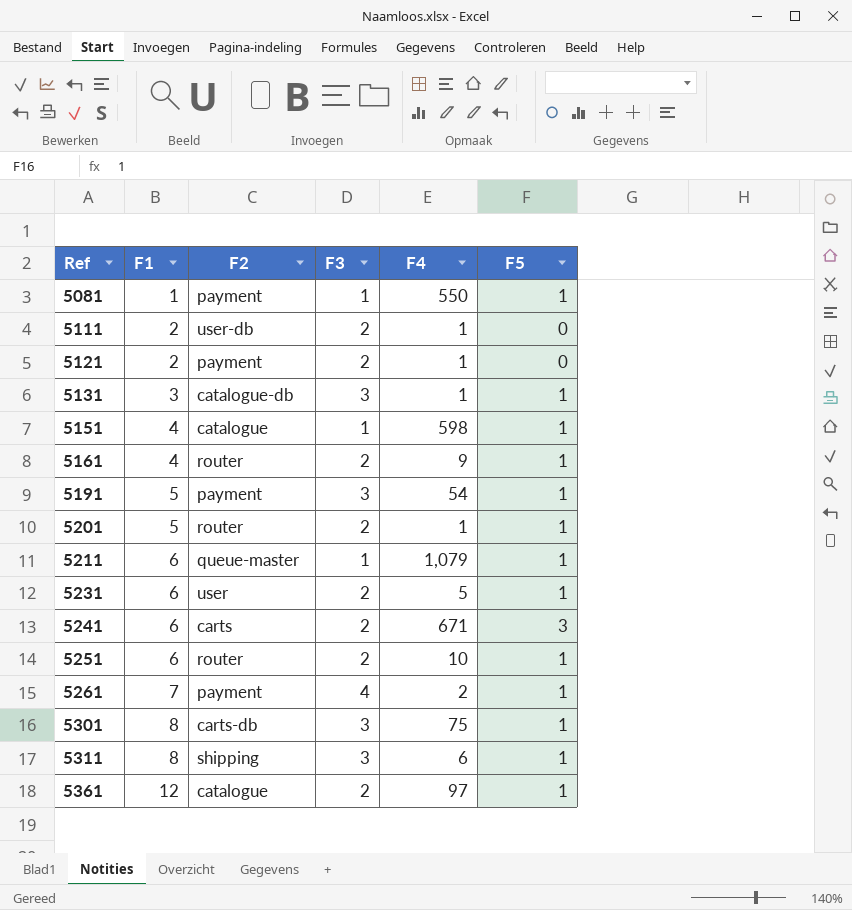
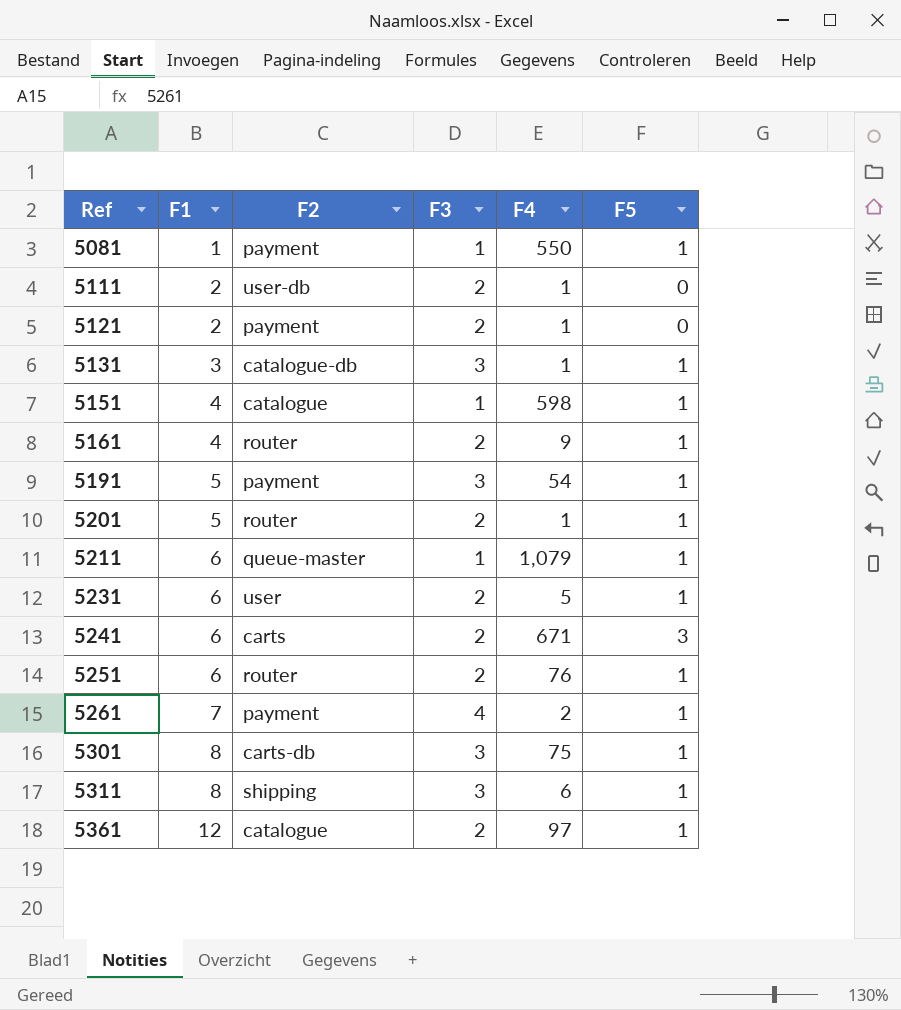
5251 | F4: 10 -> 76

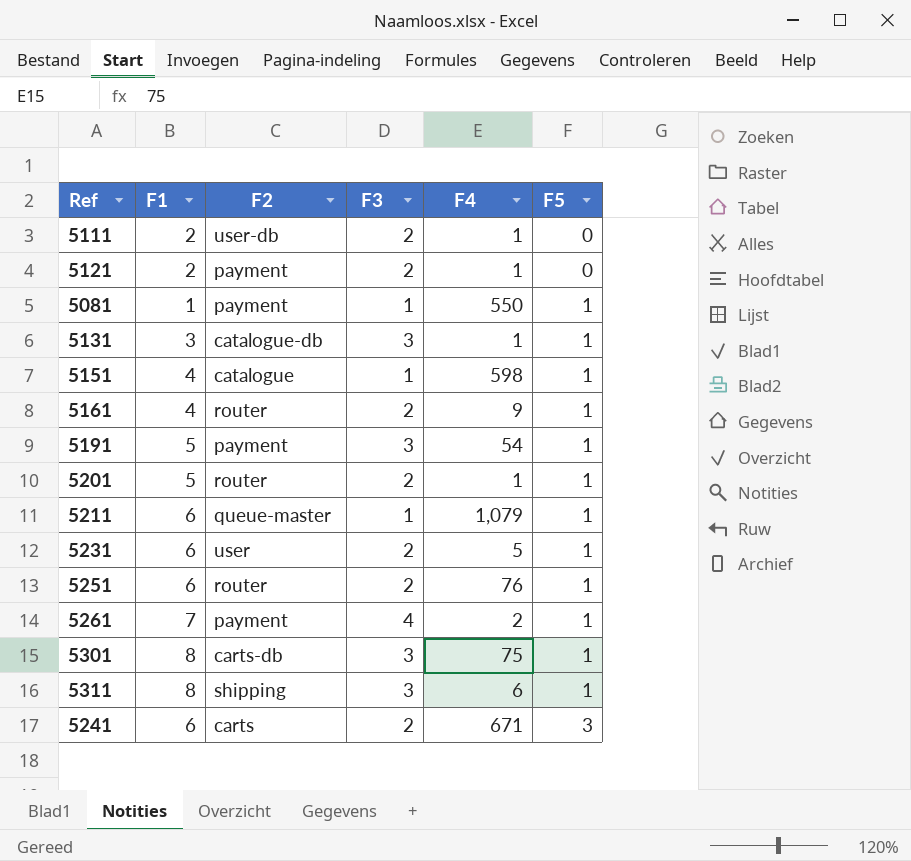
row order: Ref ascending -> F5 ascending
row 5361: 12 | catalogue | 2 | 97 | 1 -> none

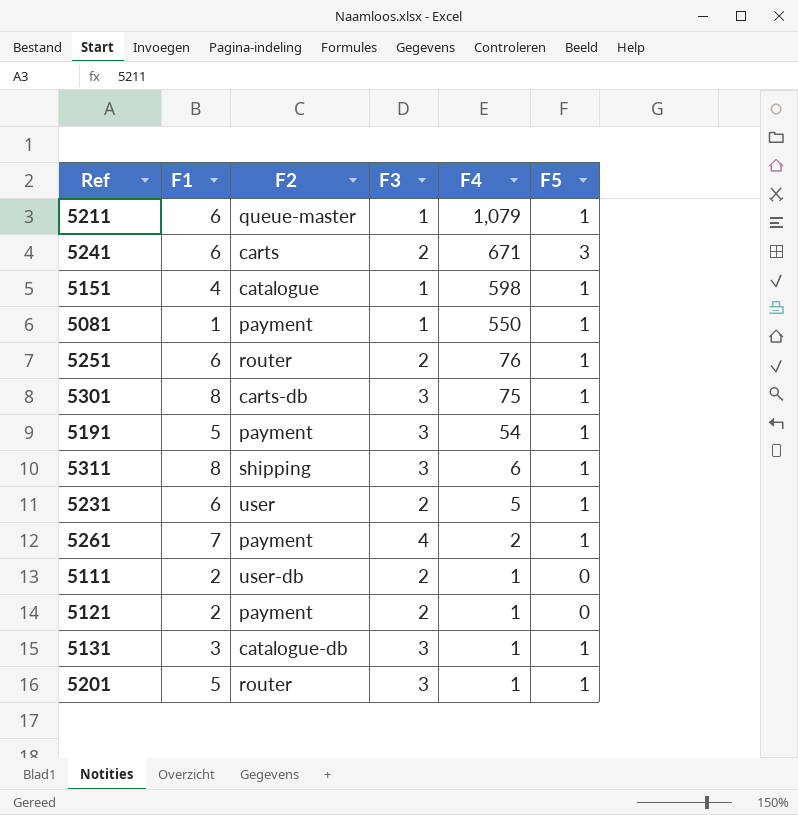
row order: F5 ascending -> F4 descending
row 5161: 4 | router | 2 | 9 | 1 -> none
5201 | F3: 2 -> 3

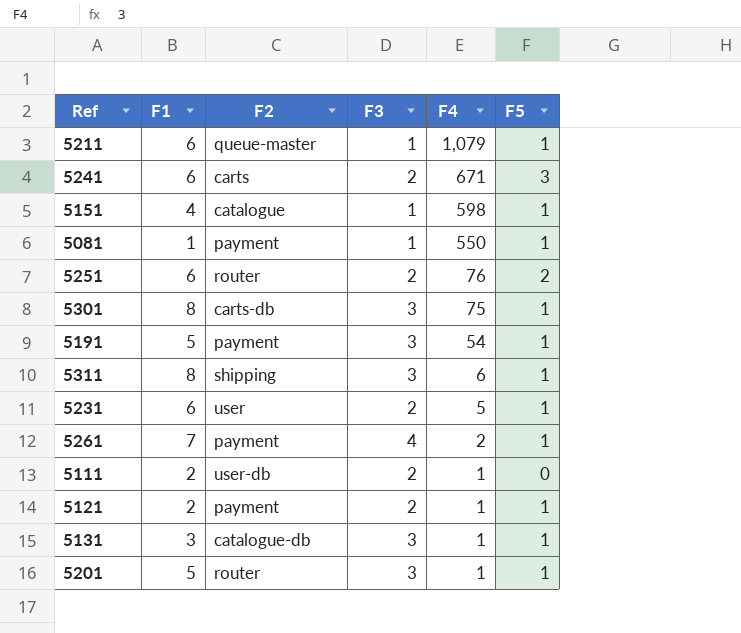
5251 | F5: 1 -> 2
5121 | F5: 0 -> 1

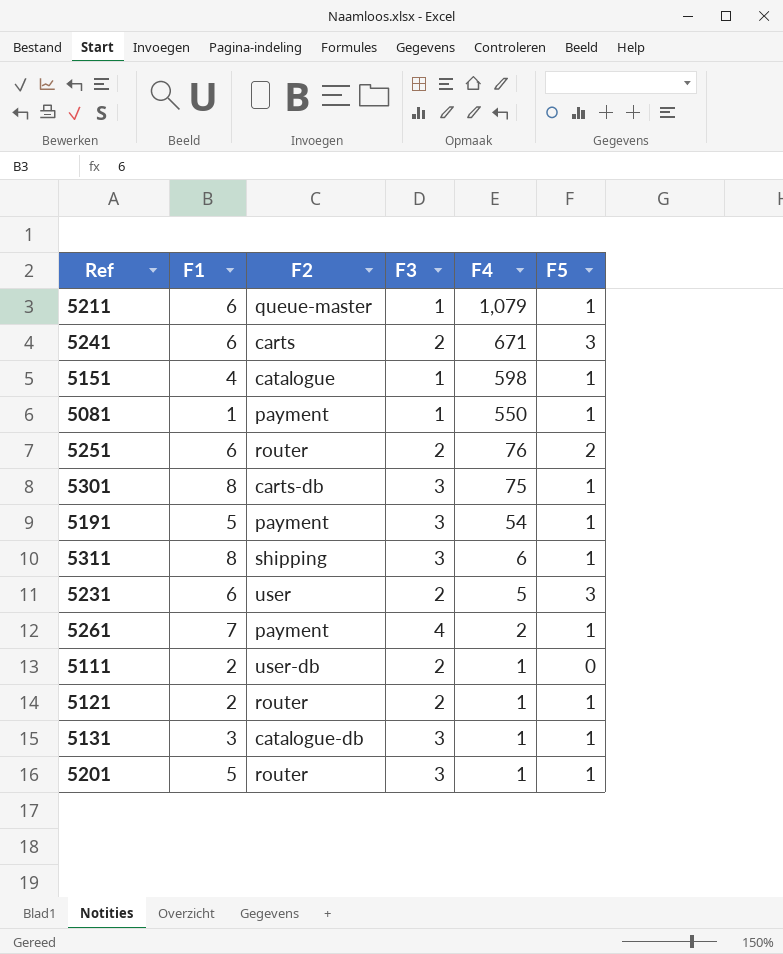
5231 | F5: 1 -> 3
5121 | F2: payment -> router

